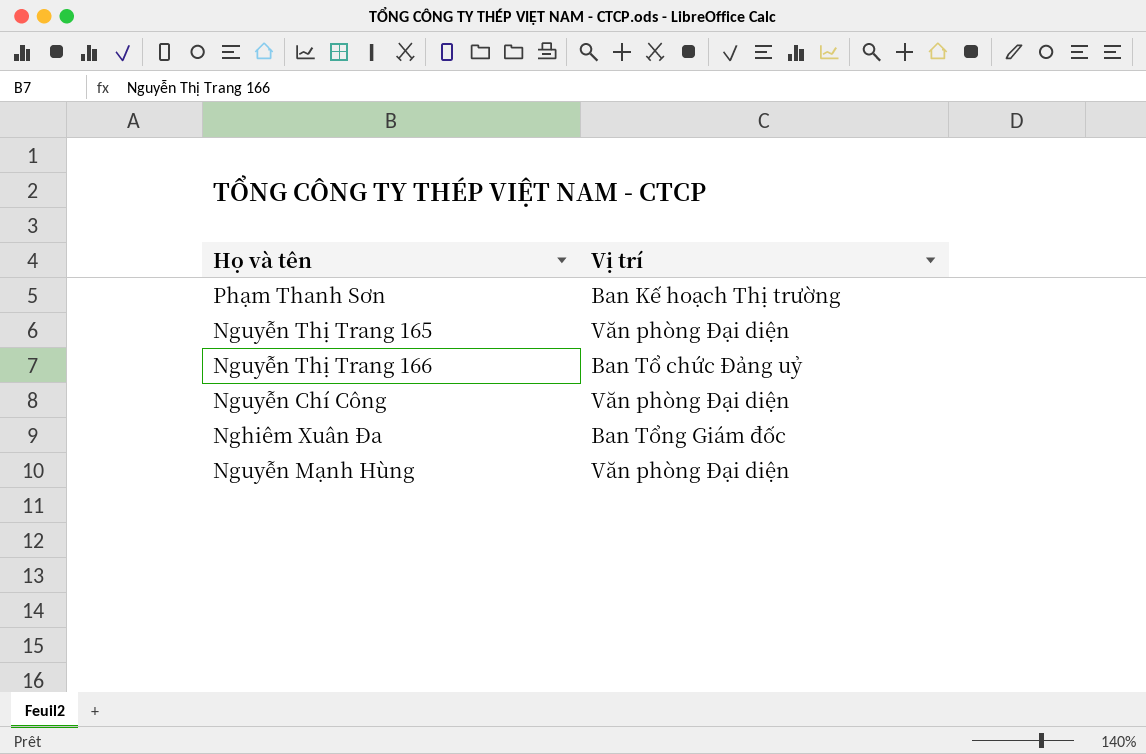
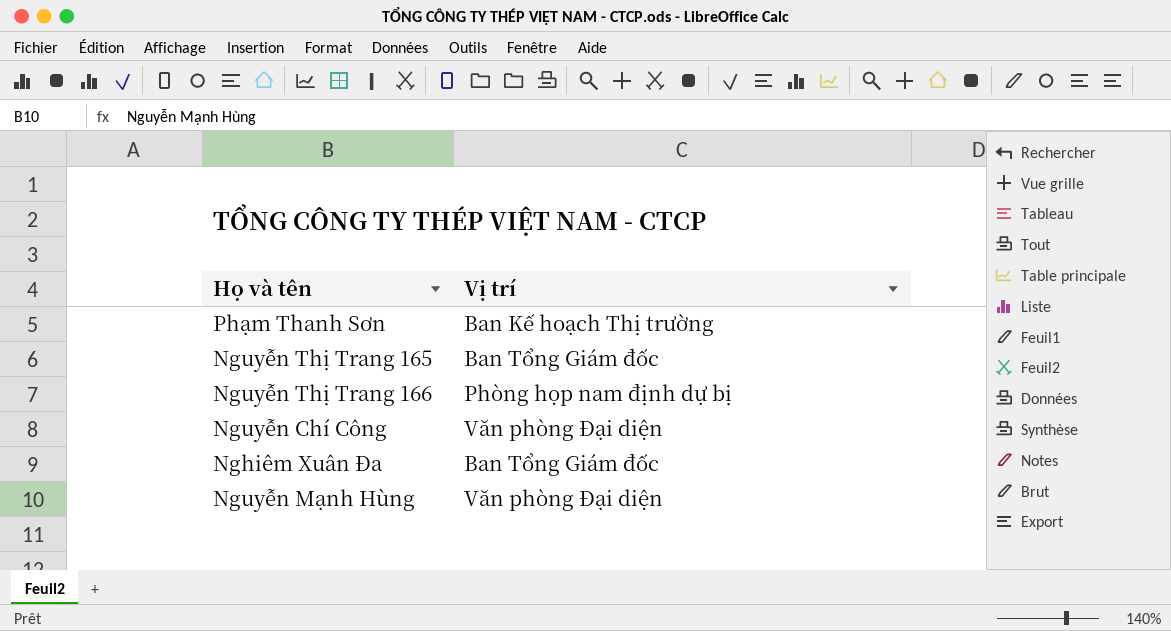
Nguyễn Thị Trang 165 | Vị trí: Văn phòng Đại diện -> Ban Tổng Giám đốc
Nguyễn Thị Trang 166 | Vị trí: Ban Tổ chức Đảng uỷ -> Phòng họp nam định dự bị

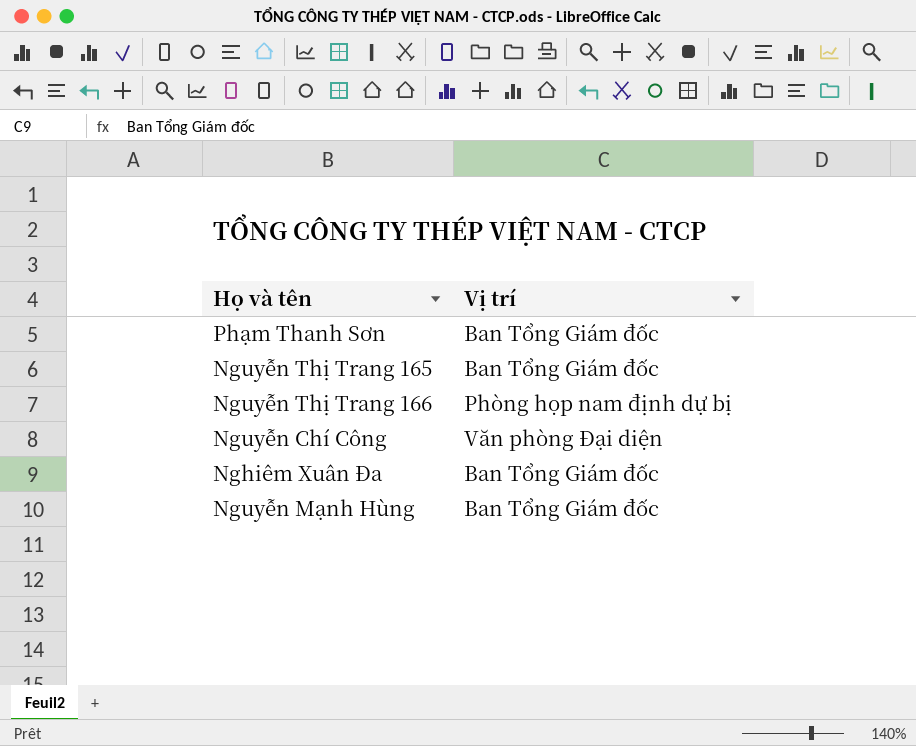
Phạm Thanh Sơn | Vị trí: Ban Kế hoạch Thị trường -> Ban Tổng Giám đốc
Nguyễn Mạnh Hùng | Vị trí: Văn phòng Đại diện -> Ban Tổng Giám đốc

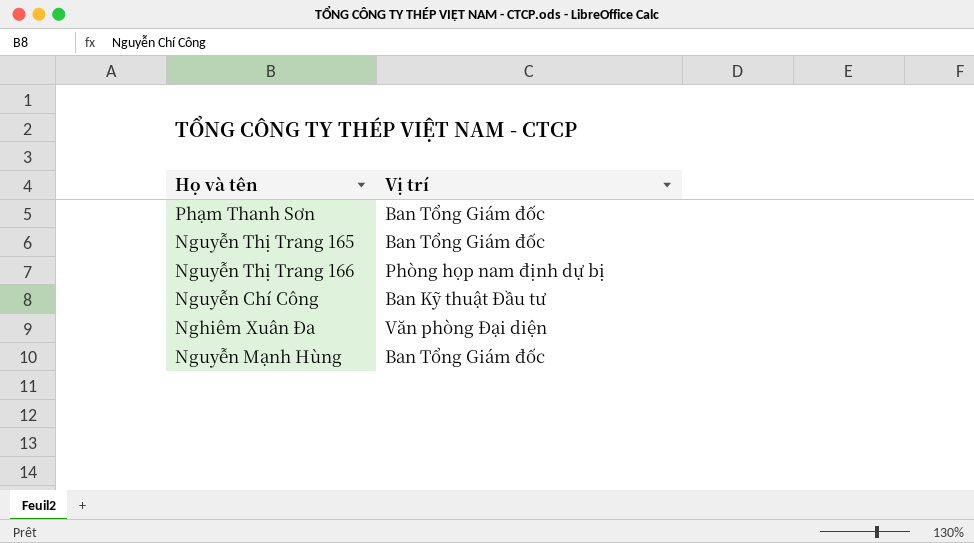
Nguyễn Chí Công | Vị trí: Văn phòng Đại diện -> Ban Kỹ thuật Đầu tư
Nghiêm Xuân Đa | Vị trí: Ban Tổng Giám đốc -> Văn phòng Đại diện

